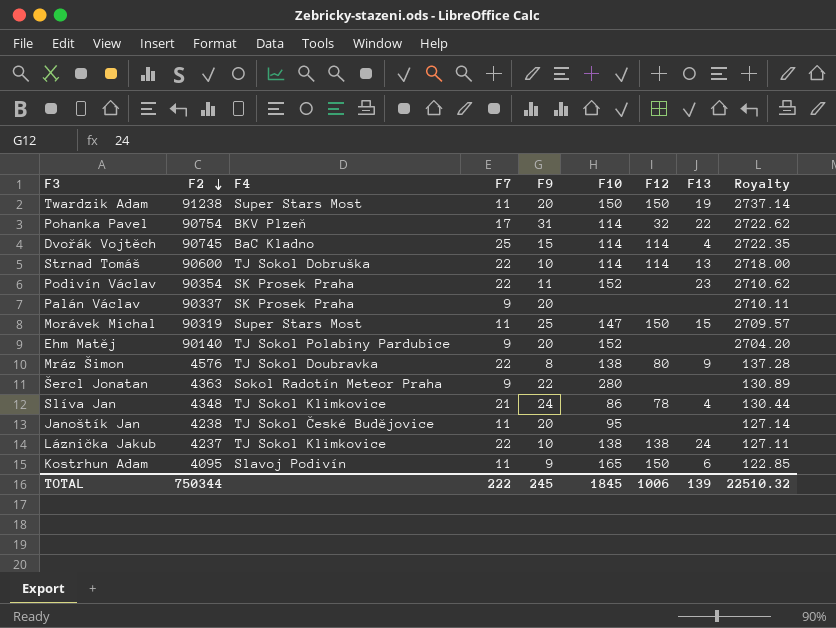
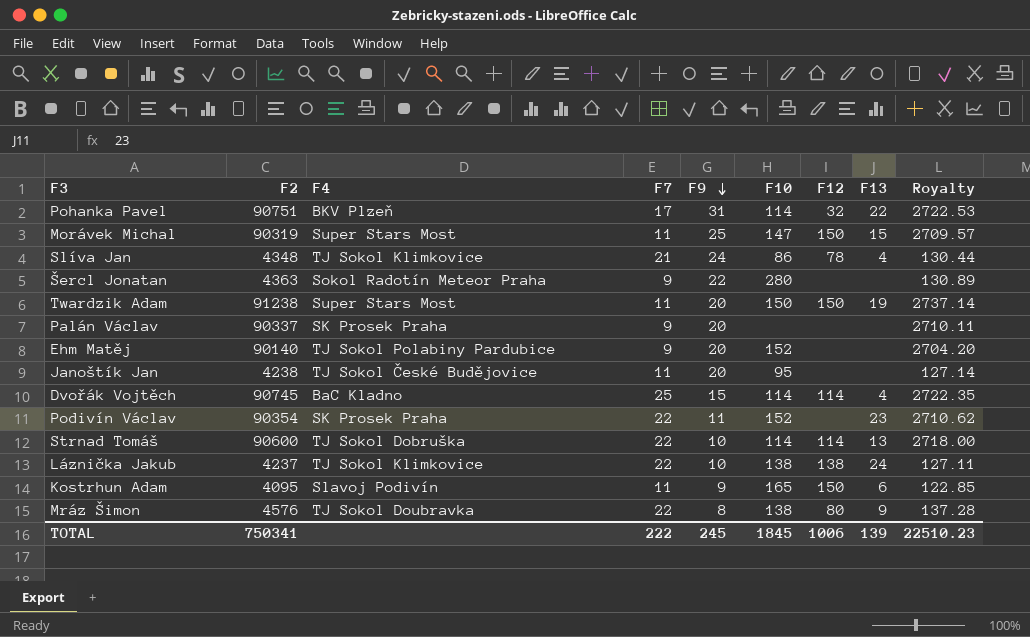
row order: F2 descending -> F9 descending
Pohanka Pavel | F2: 90754 -> 90751
Pohanka Pavel | Royalty: 2722.62 -> 2722.53
TOTAL | F2: 750344 -> 750341
TOTAL | Royalty: 22510.32 -> 22510.23

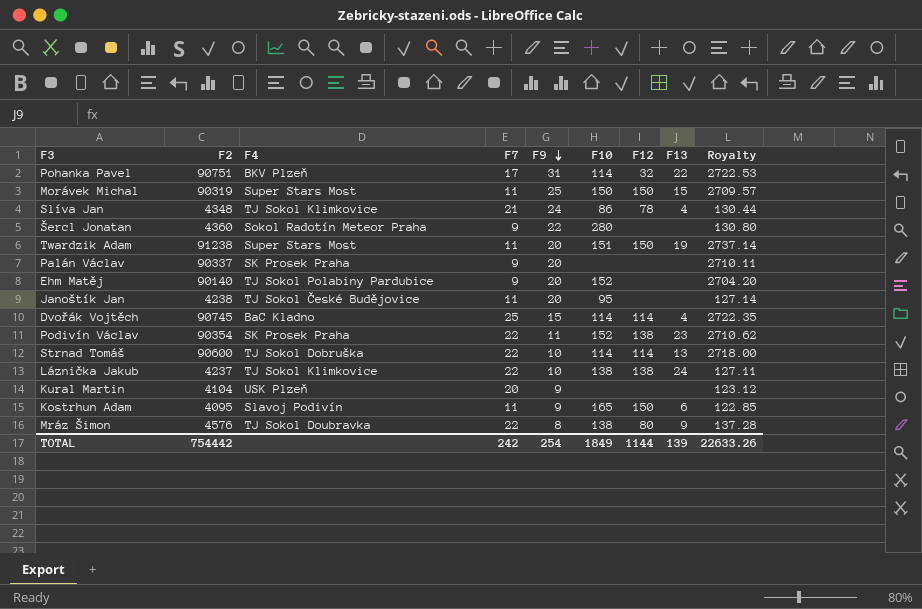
Morávek Michal | F10: 147 -> 150
Šercl Jonatan | F2: 4363 -> 4360
Šercl Jonatan | Royalty: 130.89 -> 130.80
Twardzik Adam | F10: 150 -> 151
Podivín Václav | F12: none -> 138
row Kural Martin: none -> 4104 | USK Plzeň | 20 | 9 | none | none | none | 123.12
TOTAL | F2: 750341 -> 754442
TOTAL | F7: 222 -> 242
TOTAL | F9: 245 -> 254
TOTAL | F10: 1845 -> 1849
TOTAL | F12: 1006 -> 1144
TOTAL | Royalty: 22510.23 -> 22633.26

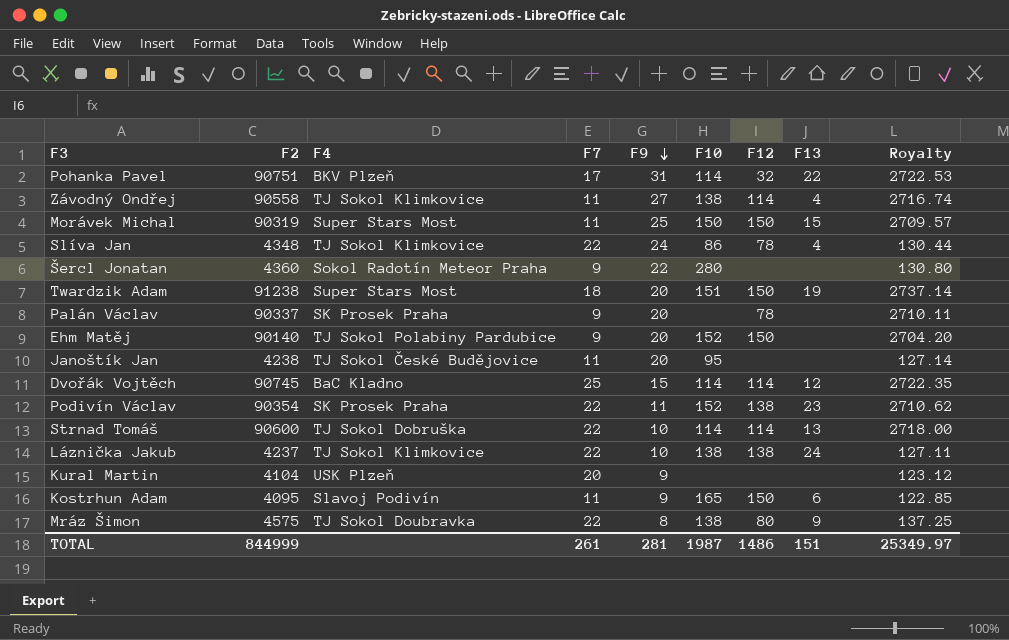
row Závodný Ondřej: none -> 90558 | TJ Sokol Klimkovice | 11 | 27 | 138 | 114 | 4 | 2716.74
Slíva Jan | F7: 21 -> 22
Twardzik Adam | F7: 11 -> 18
Palán Václav | F12: none -> 78
Ehm Matěj | F12: none -> 150
Dvořák Vojtěch | F13: 4 -> 12
Mráz Šimon | F2: 4576 -> 4575
Mráz Šimon | Royalty: 137.28 -> 137.25
TOTAL | F2: 754442 -> 844999
TOTAL | F7: 242 -> 261
TOTAL | F9: 254 -> 281
TOTAL | F10: 1849 -> 1987
TOTAL | F12: 1144 -> 1486
TOTAL | F13: 139 -> 151
TOTAL | Royalty: 22633.26 -> 25349.97

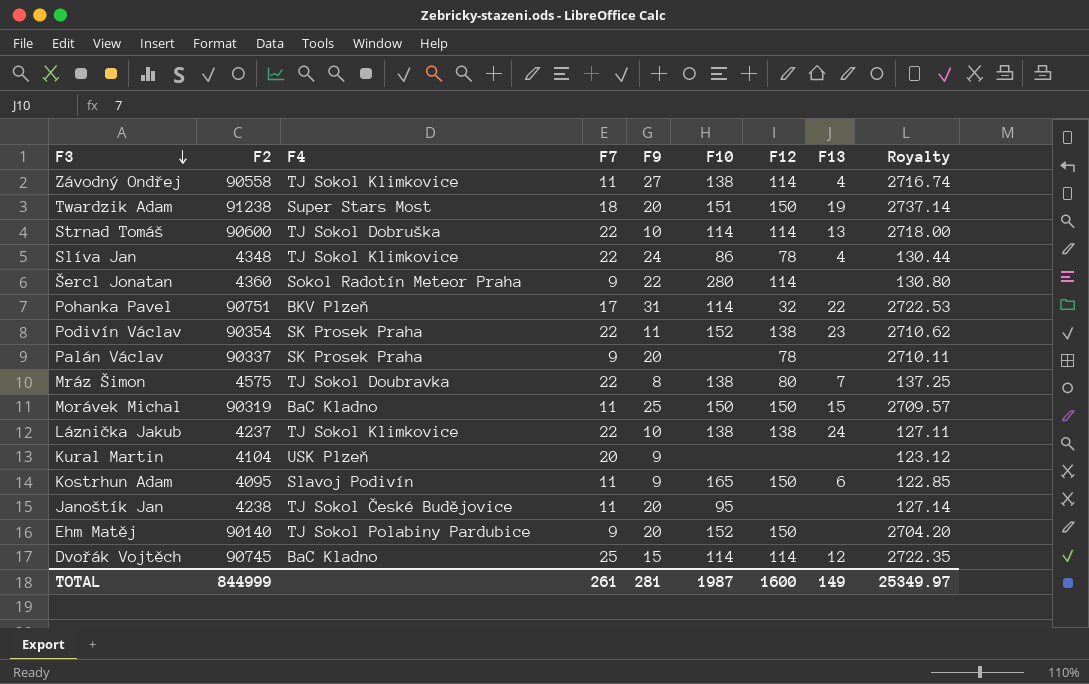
row order: F9 descending -> F3 descending
Šercl Jonatan | F12: none -> 114
Mráz Šimon | F13: 9 -> 7
Morávek Michal | F4: Super Stars Most -> BaC Kladno
TOTAL | F12: 1486 -> 1600
TOTAL | F13: 151 -> 149

